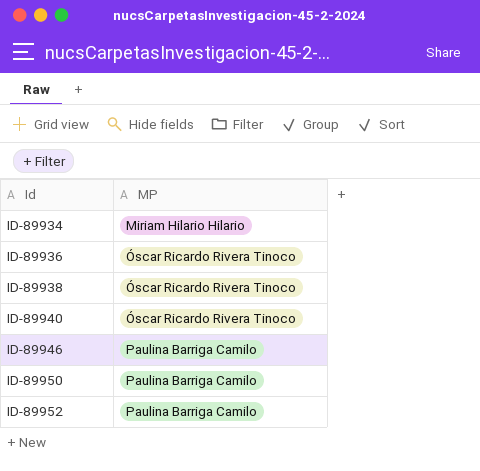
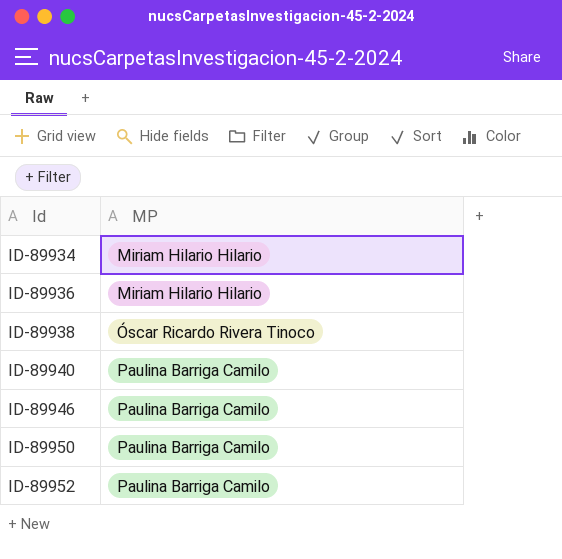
ID-89936 | MP: Óscar Ricardo Rivera Tinoco -> Miriam Hilario Hilario
ID-89940 | MP: Óscar Ricardo Rivera Tinoco -> Paulina Barriga Camilo

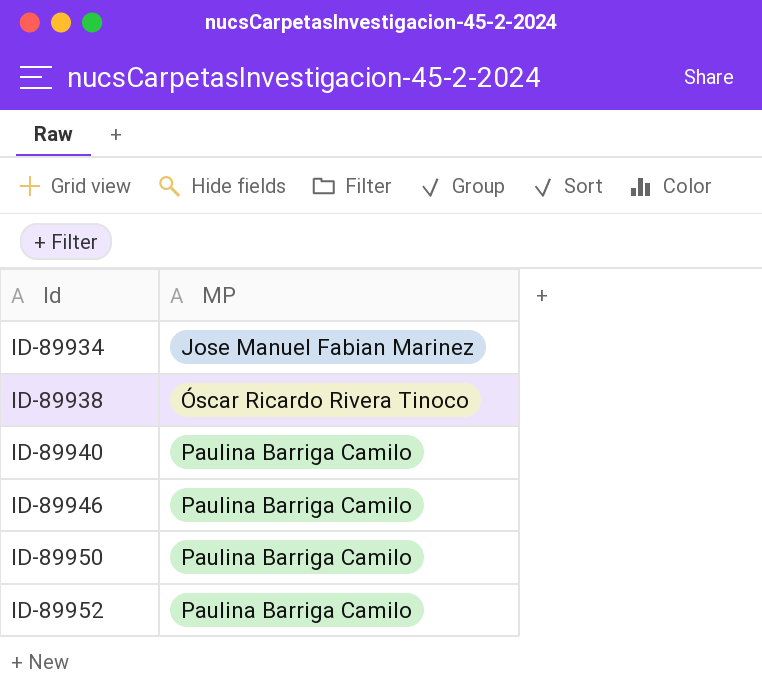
row ID-89936: Miriam Hilario Hilario -> none
ID-89934 | MP: Miriam Hilario Hilario -> Jose Manuel Fabian Marinez

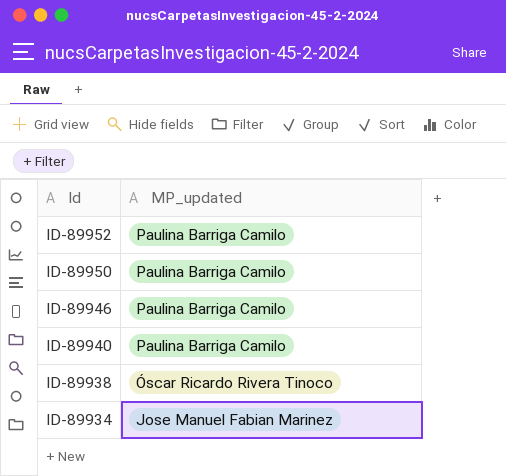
row order: Id ascending -> Id descending
column name: MP -> MP_updated

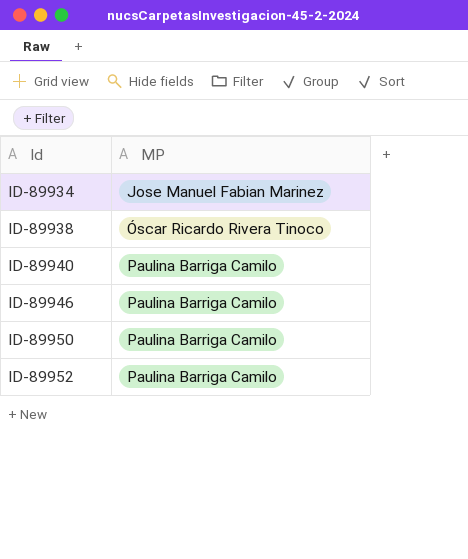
row order: Id descending -> Id ascending
column name: MP_updated -> MP

